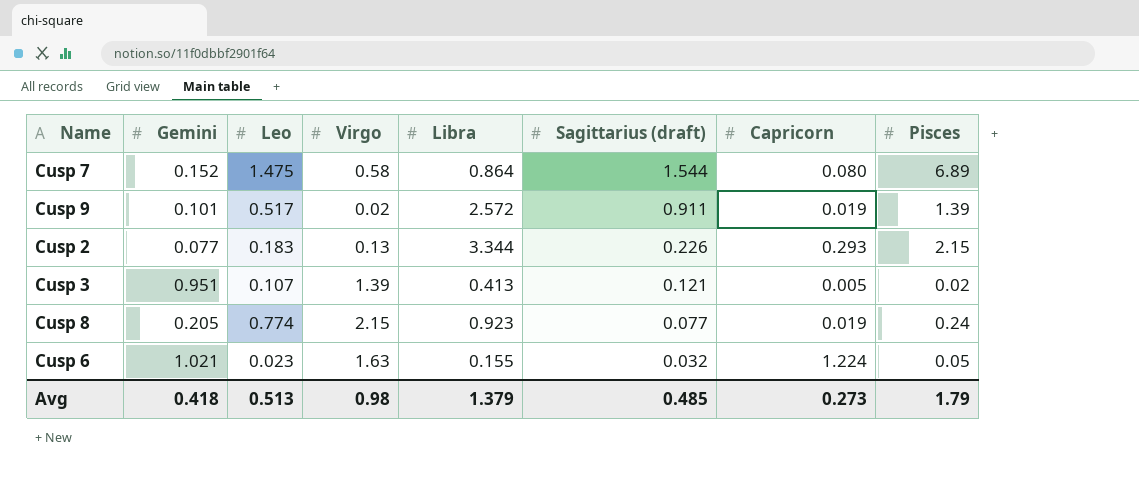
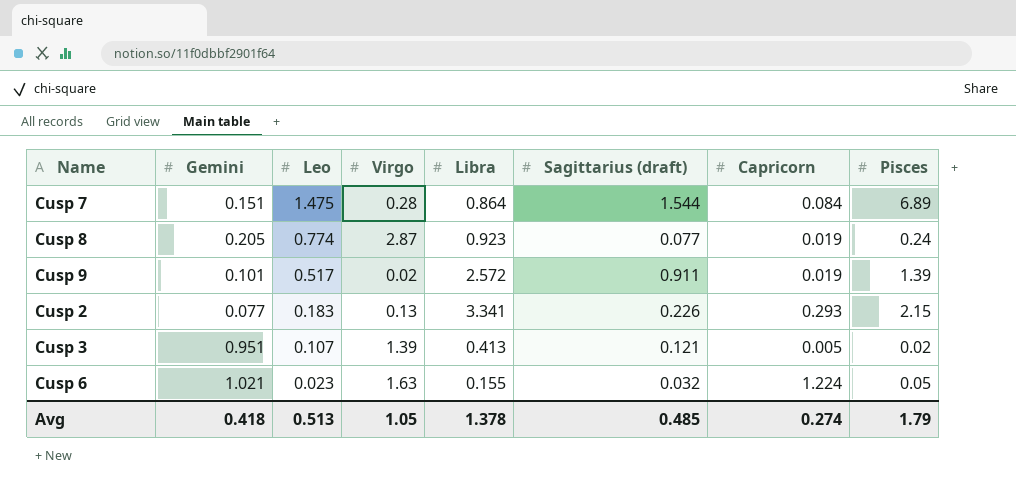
row order: Sagittarius (draft) descending -> Leo descending
Cusp 7 | Gemini: 0.152 -> 0.151
Cusp 7 | Virgo: 0.58 -> 0.28
Cusp 7 | Capricorn: 0.080 -> 0.084
Cusp 8 | Virgo: 2.15 -> 2.87
Cusp 2 | Libra: 3.344 -> 3.341
Avg | Virgo: 0.98 -> 1.05
Avg | Libra: 1.379 -> 1.378
Avg | Capricorn: 0.273 -> 0.274

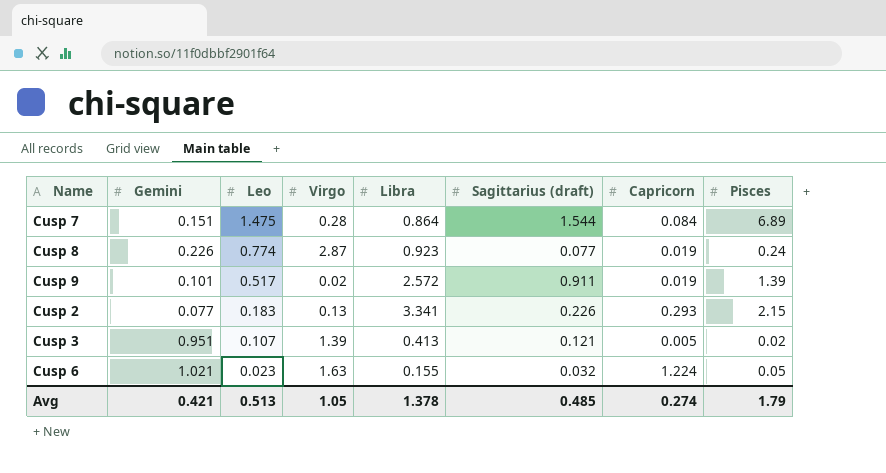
Cusp 8 | Gemini: 0.205 -> 0.226
Avg | Gemini: 0.418 -> 0.421

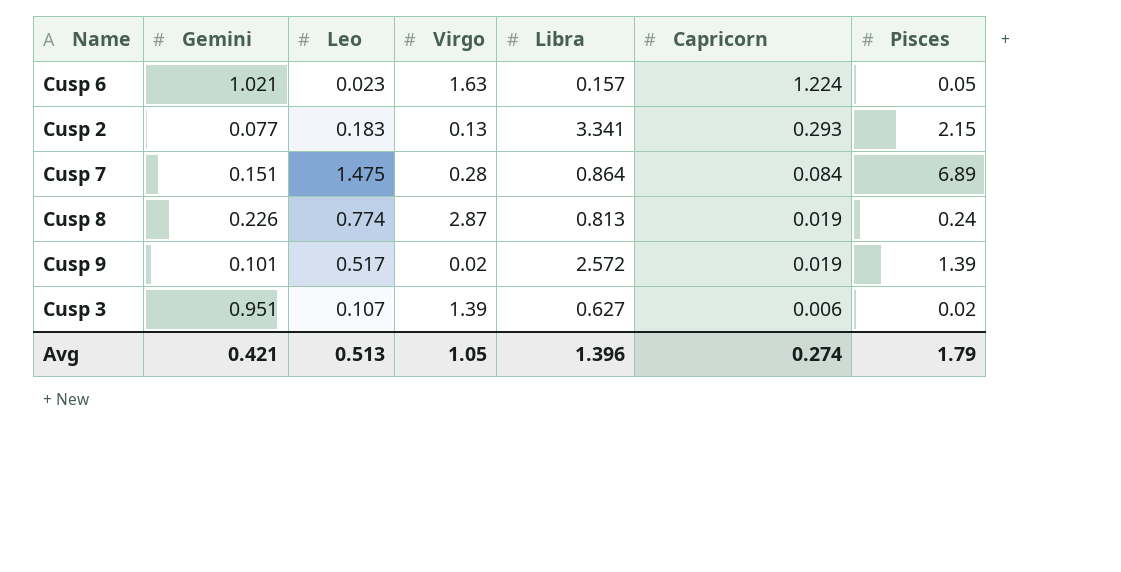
row order: Leo descending -> Capricorn descending
column Sagittarius (draft) | position: 6 -> none
Cusp 6 | Libra: 0.155 -> 0.157
Cusp 8 | Libra: 0.923 -> 0.813
Cusp 3 | Libra: 0.413 -> 0.627
Cusp 3 | Capricorn: 0.005 -> 0.006
Avg | Libra: 1.378 -> 1.396

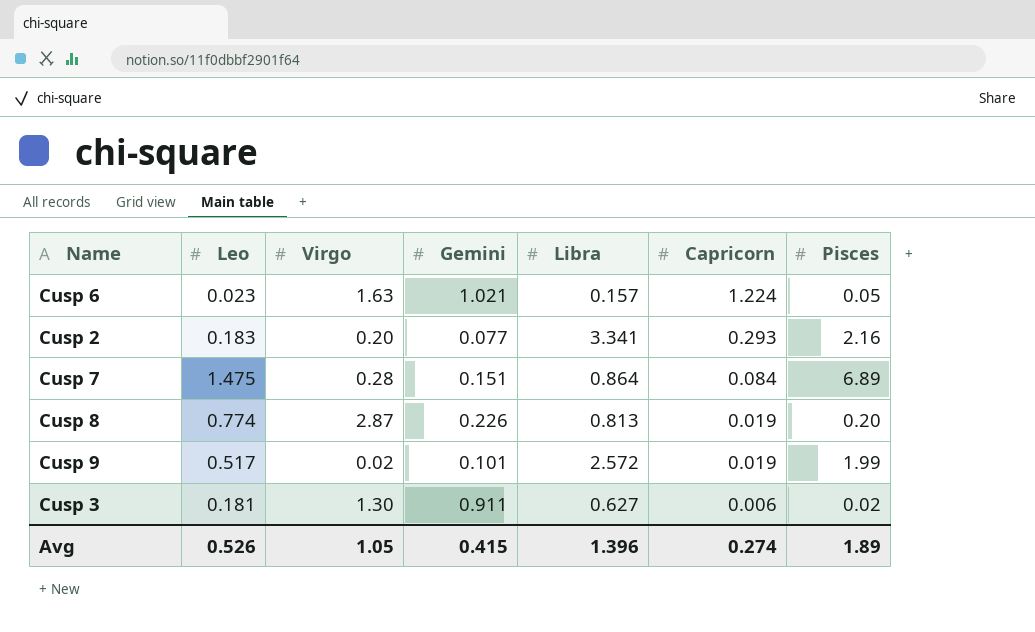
column Gemini | position: 2 -> 4
Cusp 2 | Virgo: 0.13 -> 0.20
Cusp 2 | Pisces: 2.15 -> 2.16
Cusp 8 | Pisces: 0.24 -> 0.20
Cusp 9 | Pisces: 1.39 -> 1.99
Cusp 3 | Leo: 0.107 -> 0.181
Cusp 3 | Virgo: 1.39 -> 1.30
Cusp 3 | Gemini: 0.951 -> 0.911
Avg | Leo: 0.513 -> 0.526
Avg | Gemini: 0.421 -> 0.415
Avg | Pisces: 1.79 -> 1.89

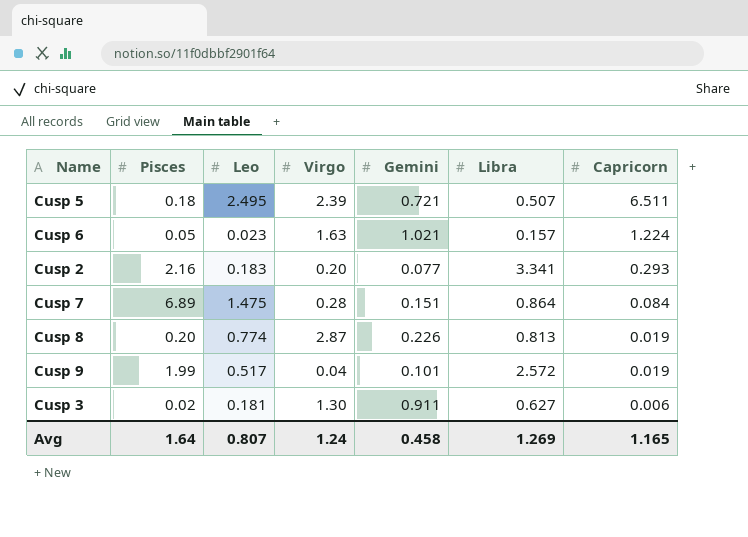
column Pisces | position: 7 -> 2
row Cusp 5: none -> 0.18 | 2.495 | 2.39 | 0.721 | 0.507 | 6.511
Cusp 9 | Virgo: 0.02 -> 0.04
Avg | Pisces: 1.89 -> 1.64
Avg | Leo: 0.526 -> 0.807
Avg | Virgo: 1.05 -> 1.24
Avg | Gemini: 0.415 -> 0.458
Avg | Libra: 1.396 -> 1.269
Avg | Capricorn: 0.274 -> 1.165

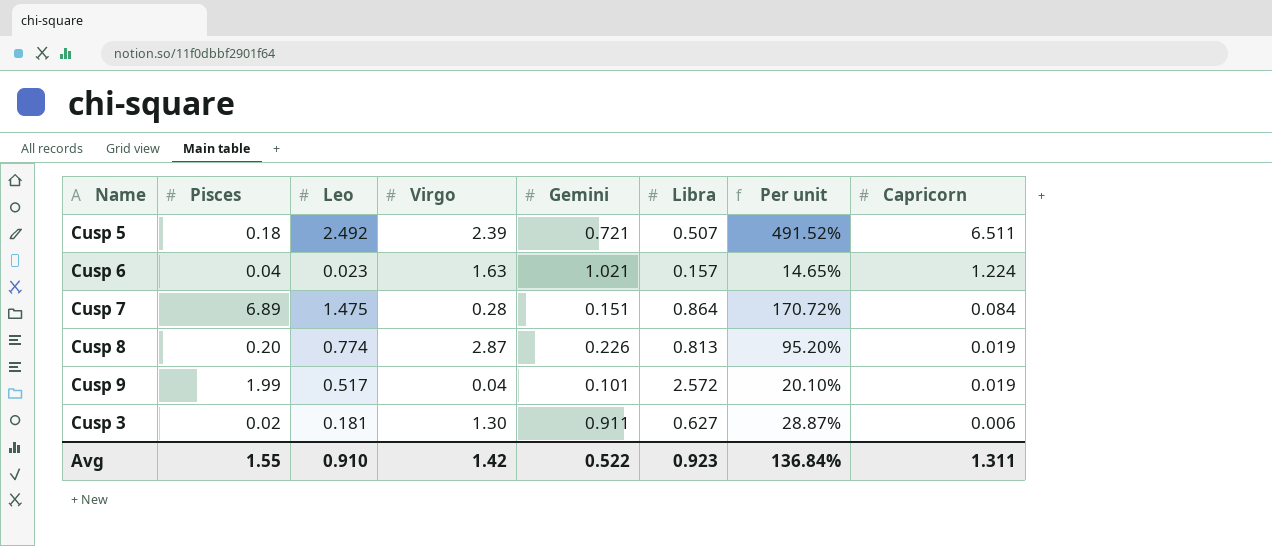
column Per unit | formula: none -> [Leo] / [Libra]
row Cusp 2: 2.16 | 0.183 | 0.20 | 0.077 | 3.341 | 0.293 -> none
Cusp 5 | Leo: 2.495 -> 2.492
Cusp 6 | Pisces: 0.05 -> 0.04
Avg | Pisces: 1.64 -> 1.55
Avg | Leo: 0.807 -> 0.910
Avg | Virgo: 1.24 -> 1.42
Avg | Gemini: 0.458 -> 0.522
Avg | Libra: 1.269 -> 0.923
Avg | Capricorn: 1.165 -> 1.311

